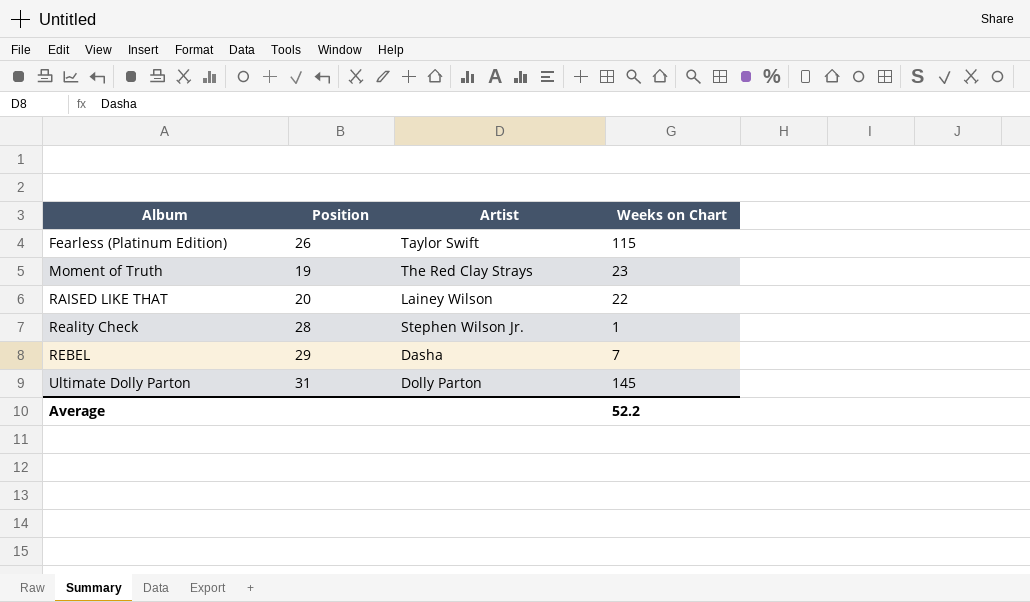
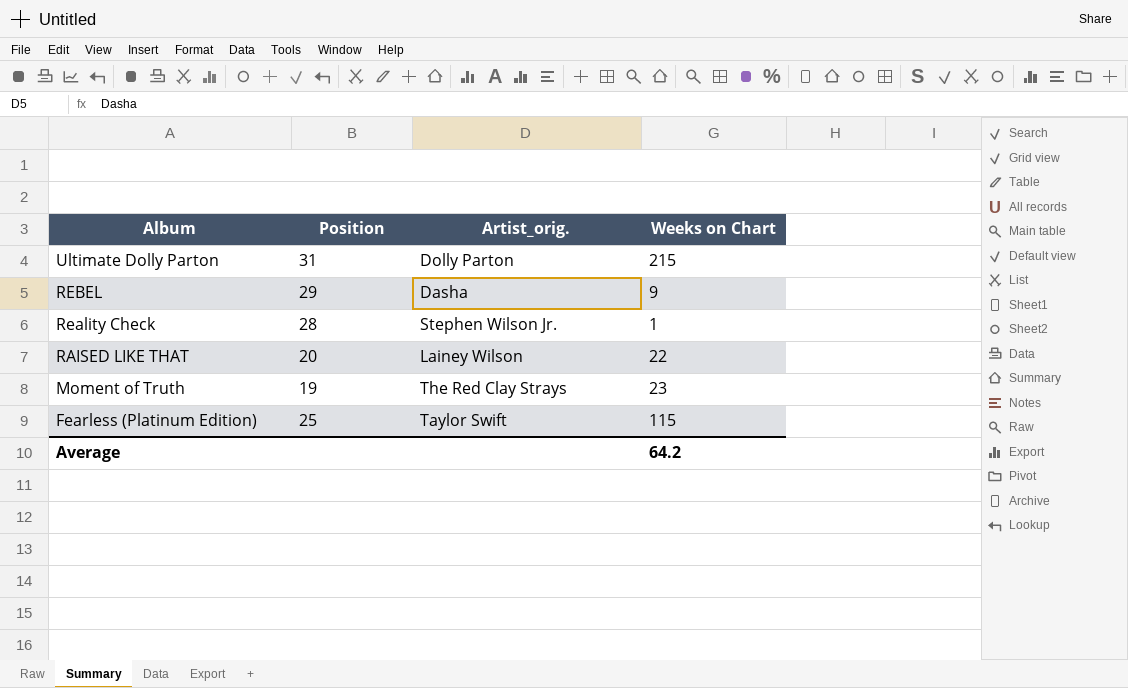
row order: Album ascending -> Album descending
column name: Artist -> Artist_orig.
Ultimate Dolly Parton | Weeks on Chart: 145 -> 215
REBEL | Weeks on Chart: 7 -> 9
Fearless (Platinum Edition) | Position: 26 -> 25
Average | Weeks on Chart: 52.2 -> 64.2

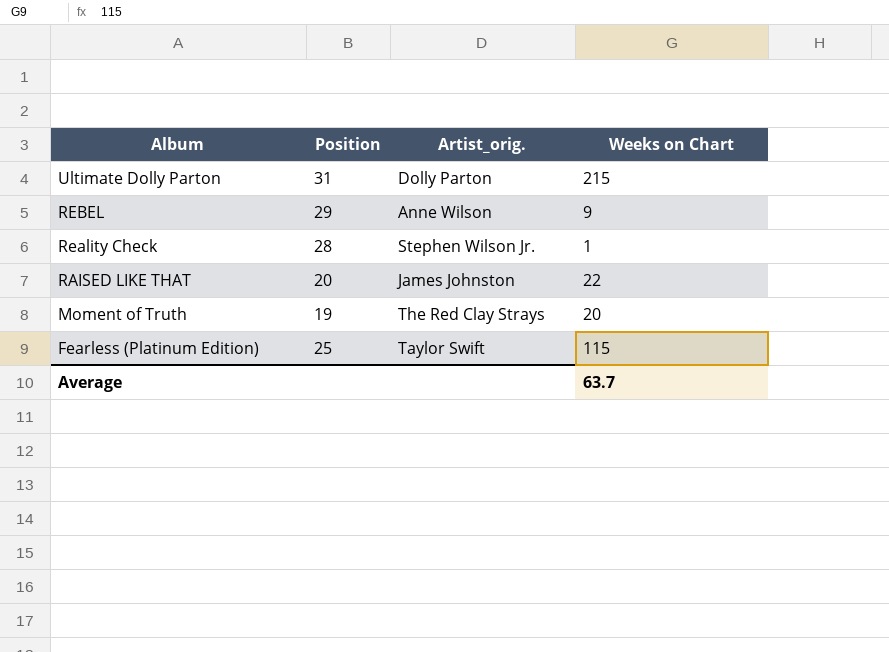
REBEL | Artist_orig.: Dasha -> Anne Wilson
RAISED LIKE THAT | Artist_orig.: Lainey Wilson -> James Johnston
Moment of Truth | Weeks on Chart: 23 -> 20
Average | Weeks on Chart: 64.2 -> 63.7

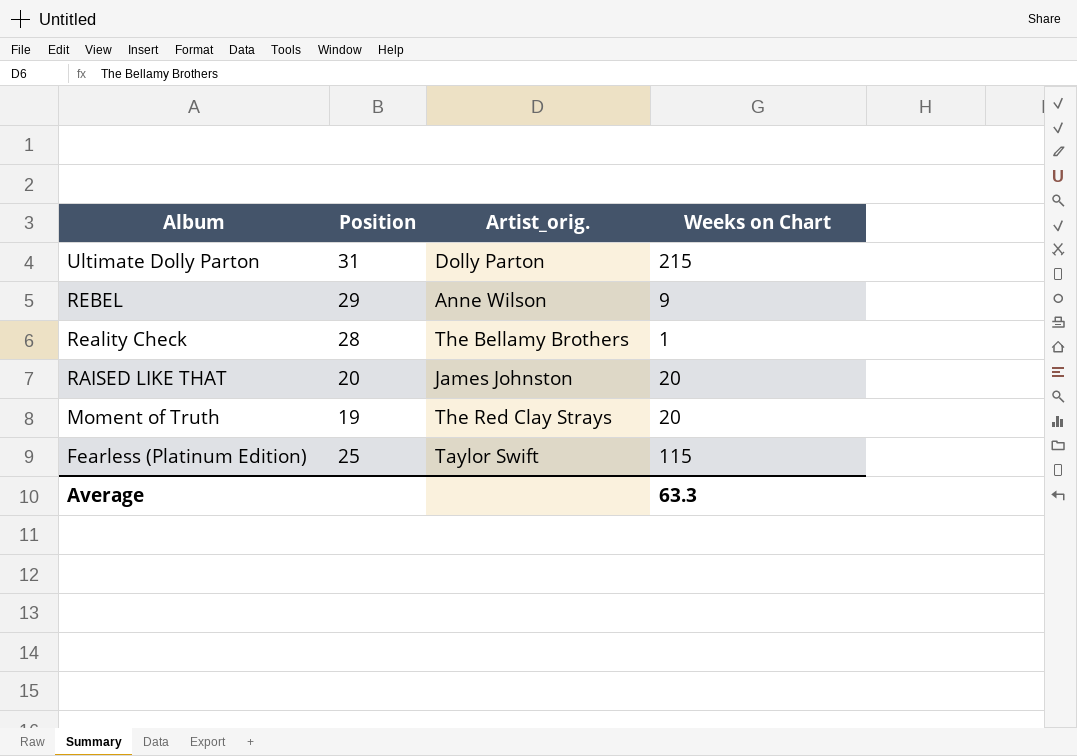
Reality Check | Artist_orig.: Stephen Wilson Jr. -> The Bellamy Brothers
RAISED LIKE THAT | Weeks on Chart: 22 -> 20
Average | Weeks on Chart: 63.7 -> 63.3

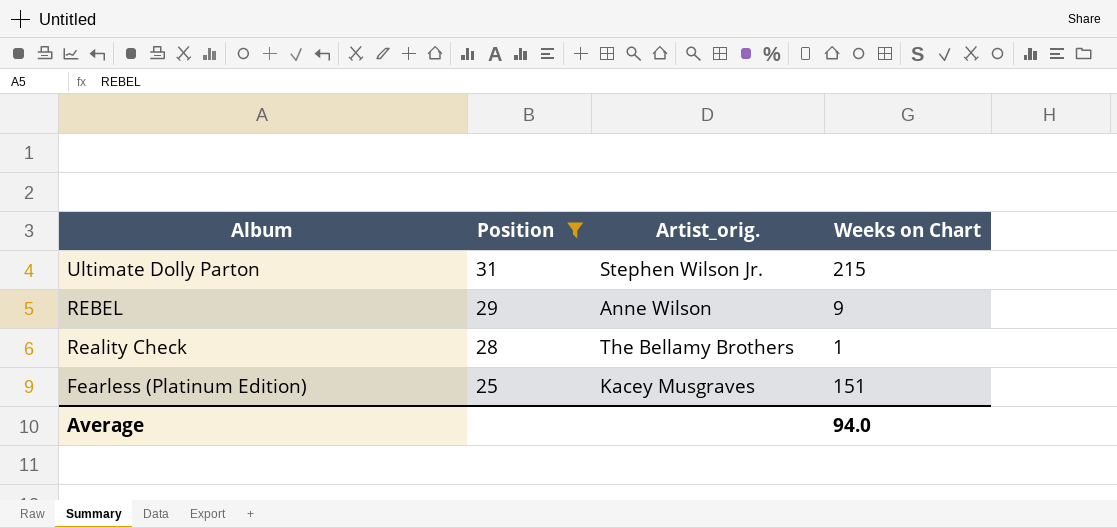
filter: none -> Position >= 25
Ultimate Dolly Parton | Artist_orig.: Dolly Parton -> Stephen Wilson Jr.
Fearless (Platinum Edition) | Artist_orig.: Taylor Swift -> Kacey Musgraves
Fearless (Platinum Edition) | Weeks on Chart: 115 -> 151
Average | Weeks on Chart: 63.3 -> 94.0

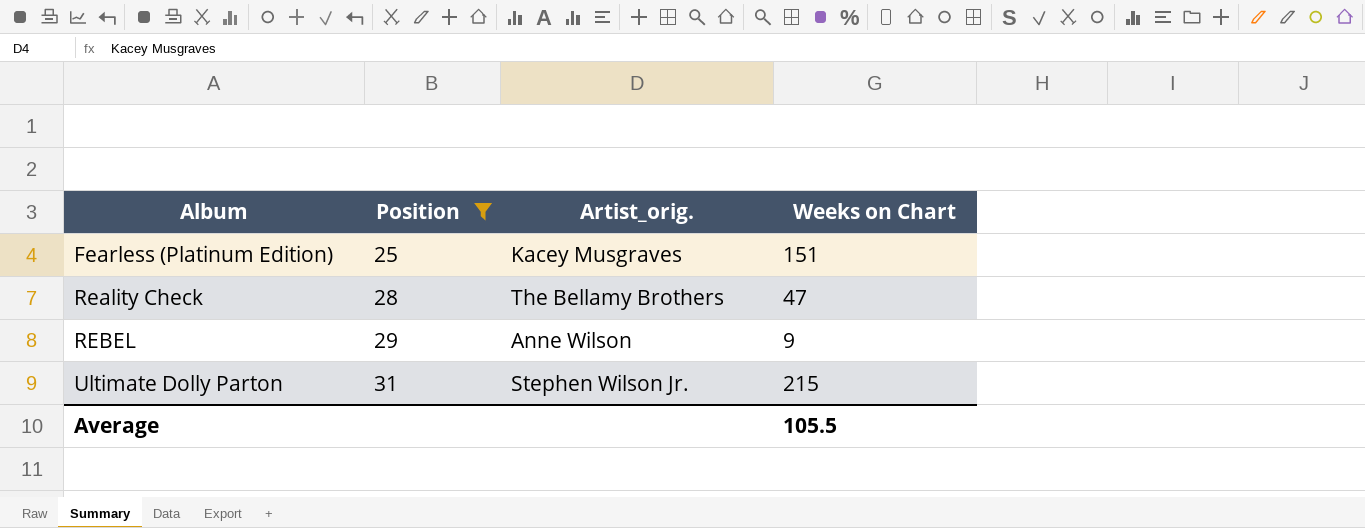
row order: Album descending -> Album ascending
Reality Check | Weeks on Chart: 1 -> 47
Average | Weeks on Chart: 94.0 -> 105.5

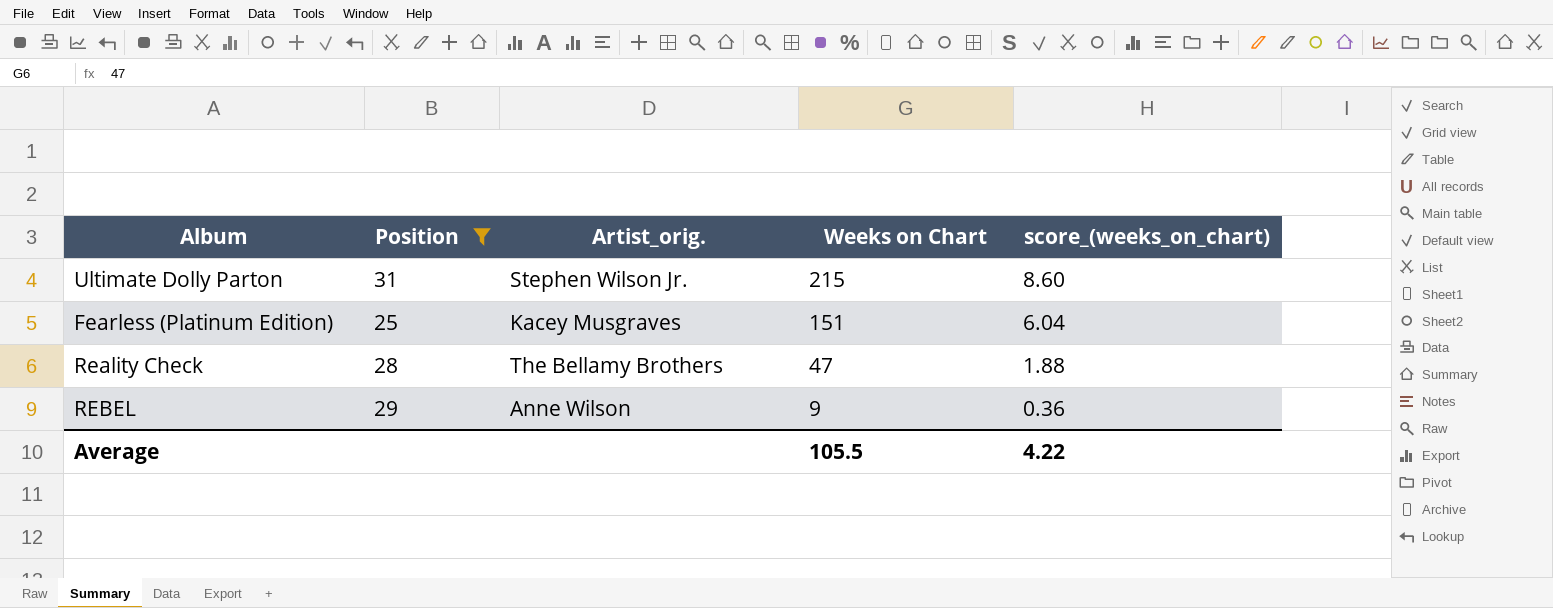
row order: Album ascending -> Weeks on Chart descending
column score_(weeks_on_chart) | formula: none -> [Weeks on Chart] * 0.04

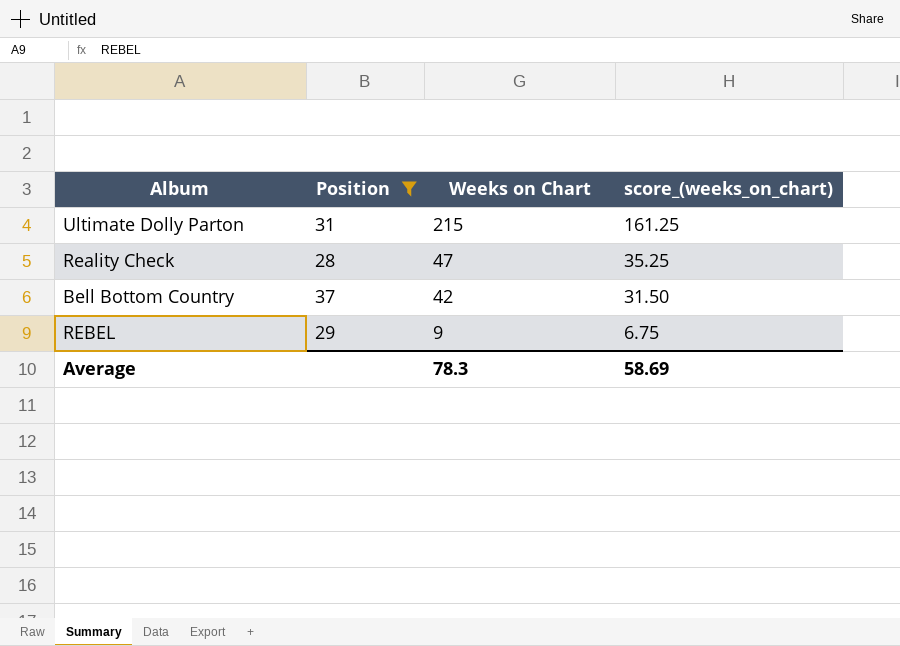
column Artist_orig. | position: 3 -> none
column score_(weeks_on_chart) | formula: [Weeks on Chart] * 0.04 -> [Weeks on Chart] * 0.75
row Fearless (Platinum Edition): 25 | Kacey Musgraves | 151 | 6.04 -> none
row Bell Bottom Country: none -> 37 | 42 | 31.50
Average | Weeks on Chart: 105.5 -> 78.3
Average | score_(weeks_on_chart): 4.22 -> 58.69

